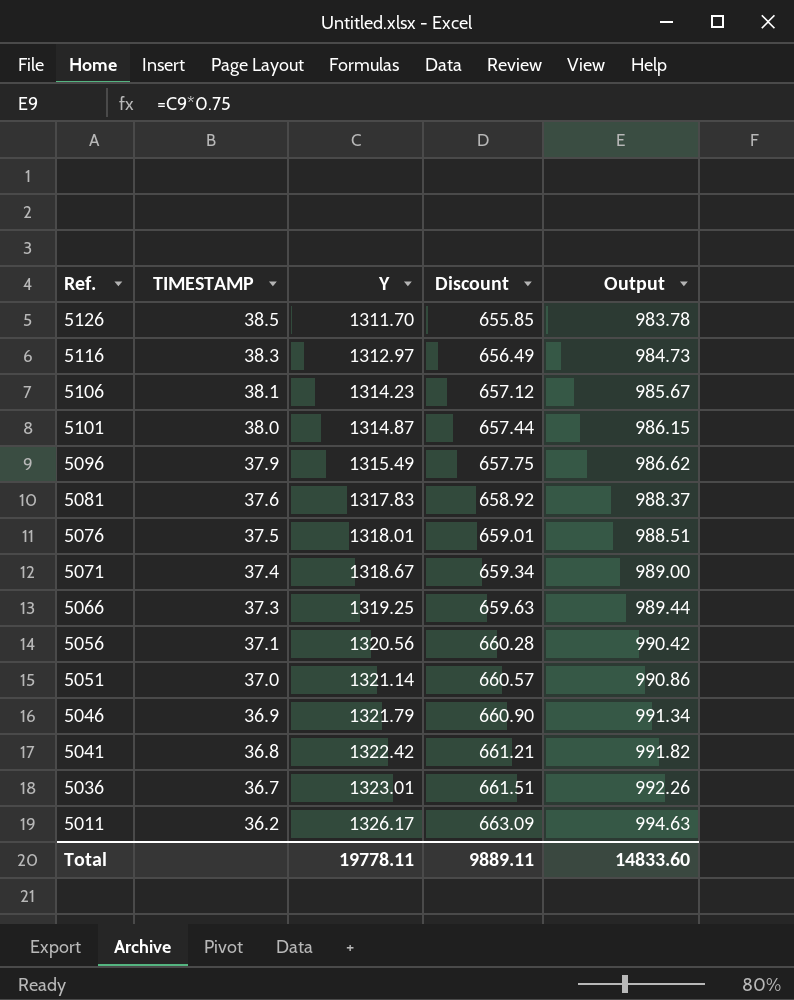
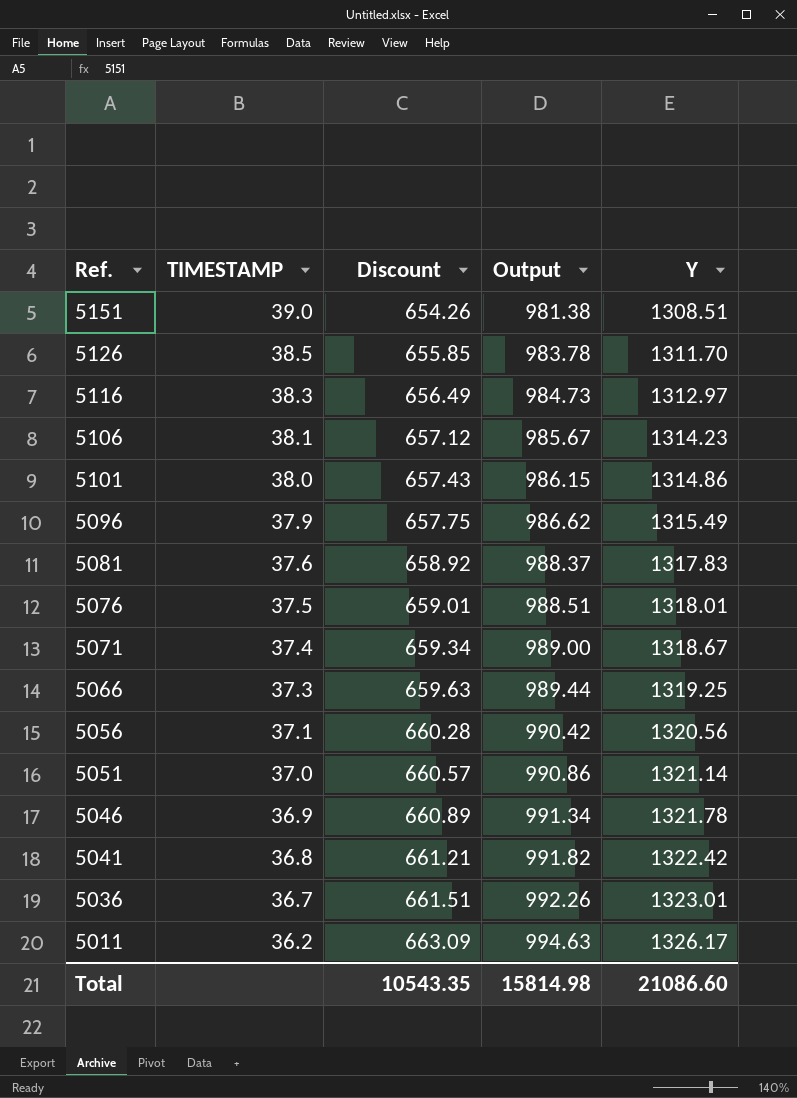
column Y | position: 3 -> 5
row 5151: none -> 39.0 | 654.26 | 981.38 | 1308.51
5101 | Discount: 657.44 -> 657.43
5101 | Y: 1314.87 -> 1314.86
5046 | Discount: 660.90 -> 660.89
5046 | Y: 1321.79 -> 1321.78
Total | Discount: 9889.11 -> 10543.35
Total | Output: 14833.60 -> 15814.98
Total | Y: 19778.11 -> 21086.60

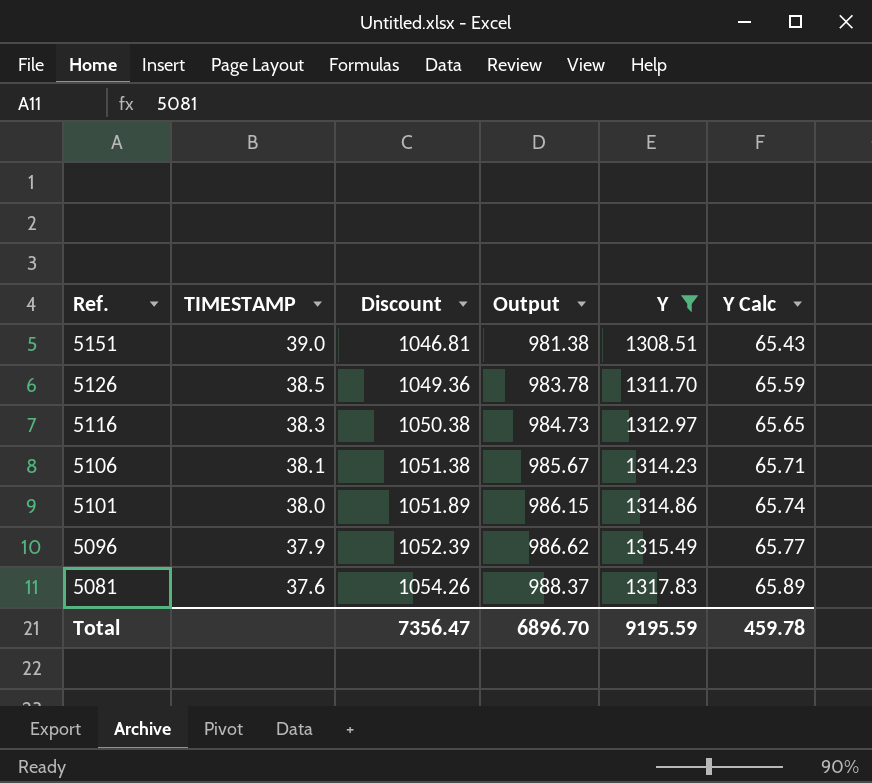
filter: none -> Y <= 1317.83
column Discount | formula: [Y] * 0.5 -> [Y] * 0.8
column Y Calc | formula: none -> [Y] * 0.05
Total | Discount: 10543.35 -> 7356.47
Total | Output: 15814.98 -> 6896.70
Total | Y: 21086.60 -> 9195.59

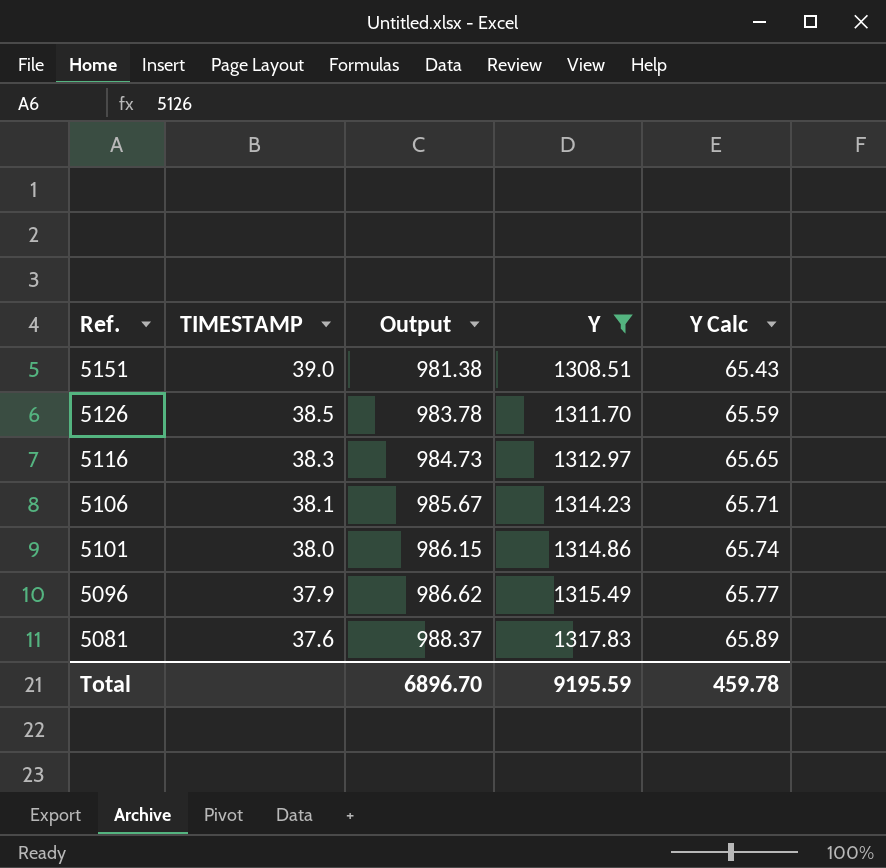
column Discount | formula: [Y] * 0.8 -> none

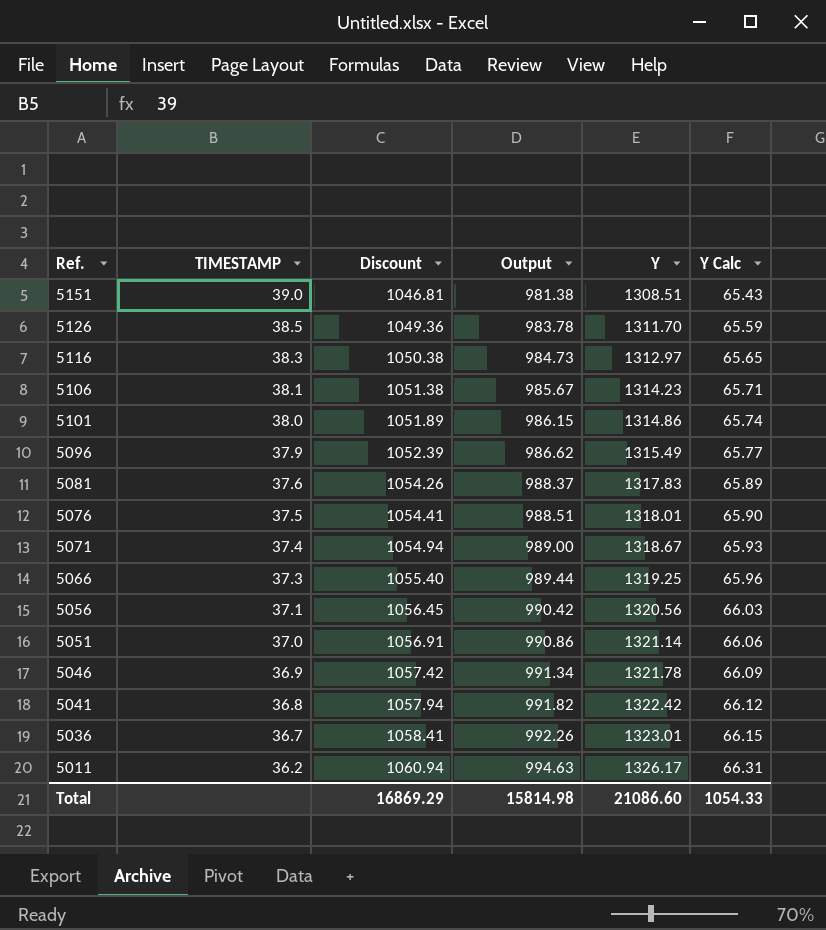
filter: Y <= 1317.83 -> none
column Discount | formula: none -> [Y] * 0.8
Total | Output: 6896.70 -> 15814.98
Total | Y: 9195.59 -> 21086.60
Total | Y Calc: 459.78 -> 1054.33

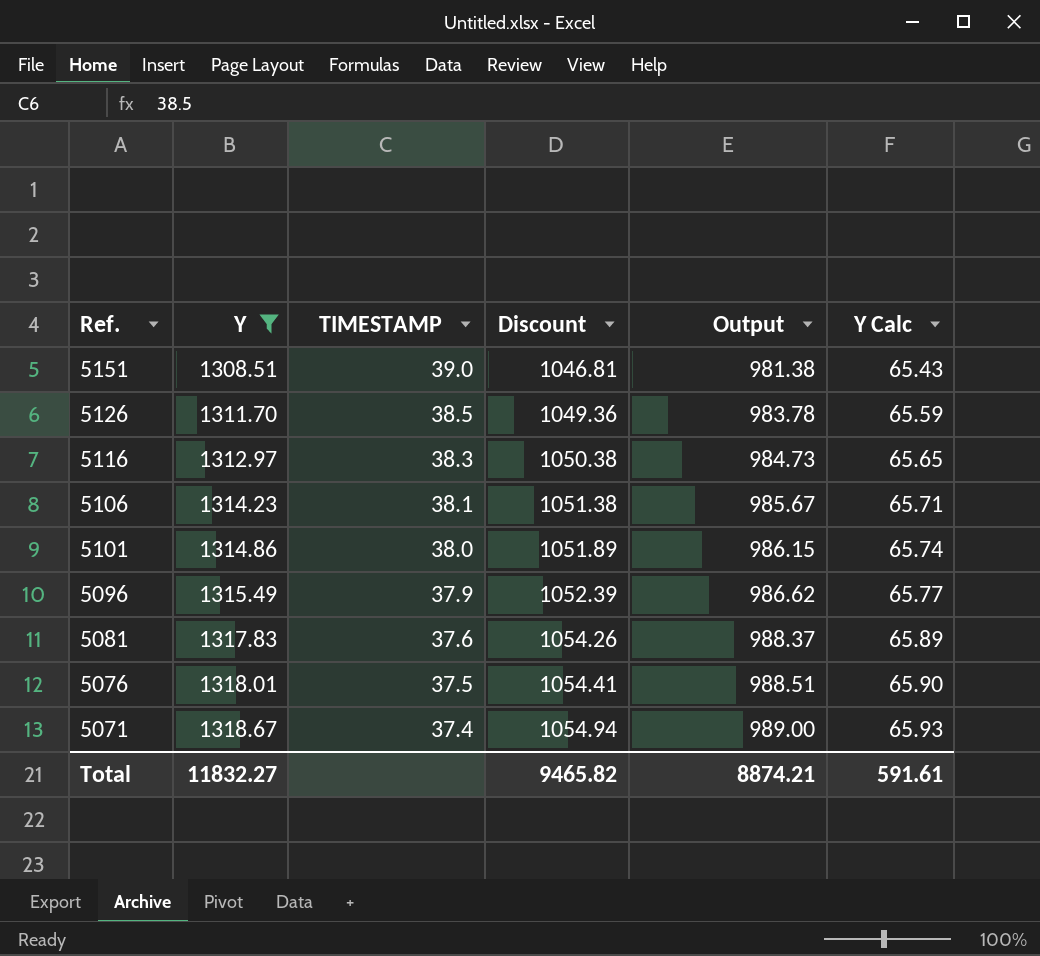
filter: none -> Y <= 1318.67
column Y | position: 5 -> 2
Total | Y: 21086.60 -> 11832.27
Total | Discount: 16869.29 -> 9465.82
Total | Output: 15814.98 -> 8874.21
Total | Y Calc: 1054.33 -> 591.61

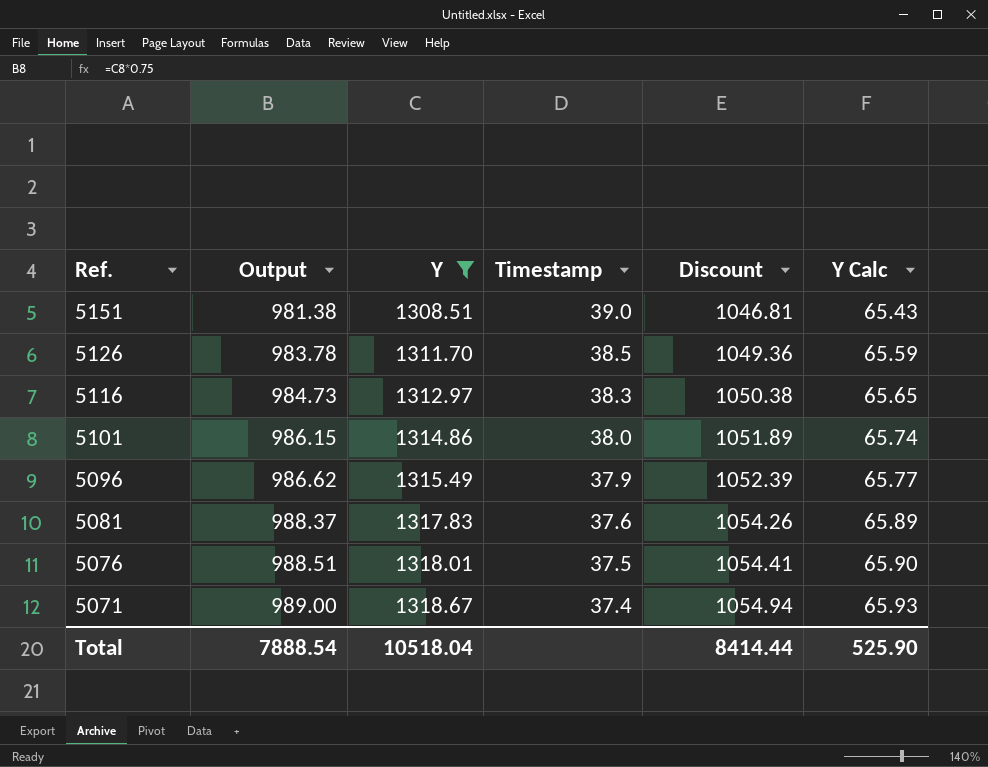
column Output | position: 5 -> 2
column name: TIMESTAMP -> Timestamp
row 5106: 1314.23 | 38.1 | 1051.38 | 985.67 | 65.71 -> none
Total | Output: 8874.21 -> 7888.54
Total | Y: 11832.27 -> 10518.04
Total | Discount: 9465.82 -> 8414.44
Total | Y Calc: 591.61 -> 525.90

